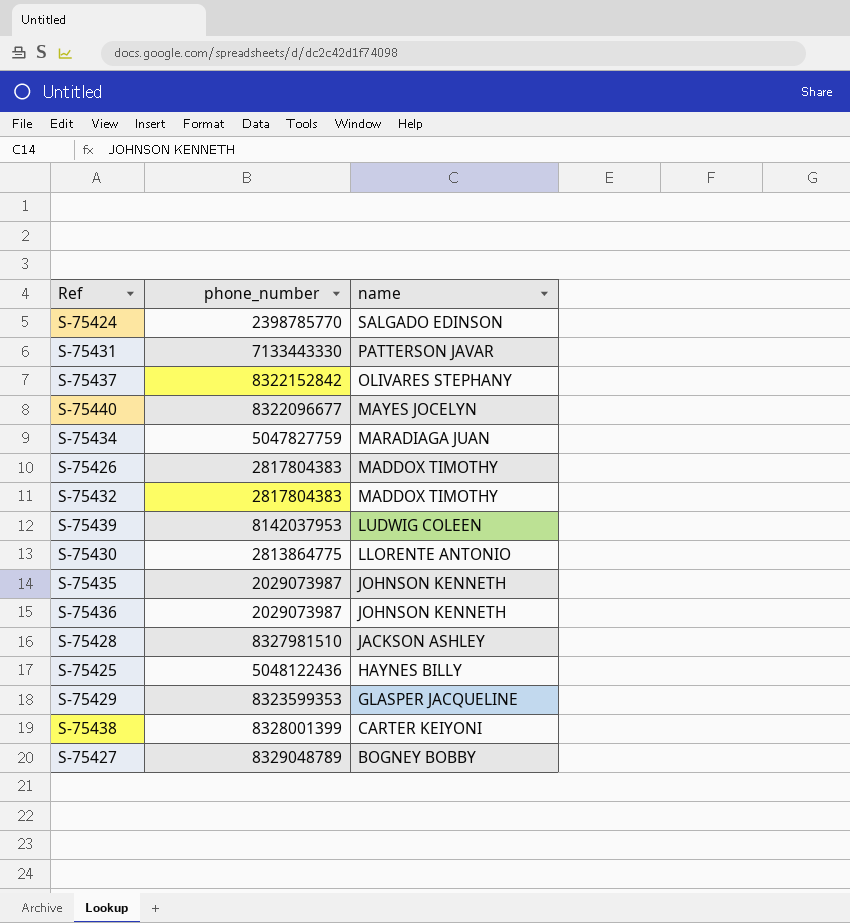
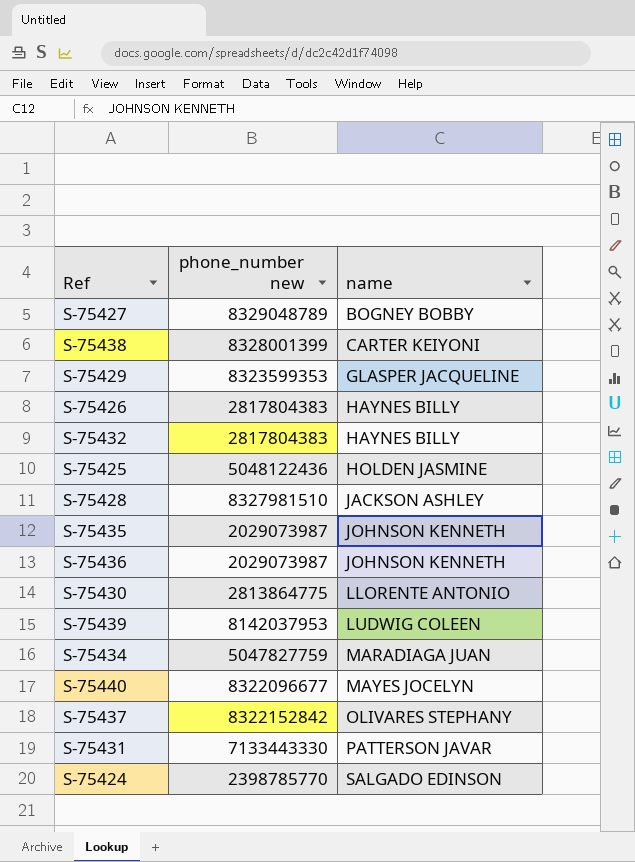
row order: name descending -> name ascending
column name: phone_number -> phone_number new
S-75426 | name: MADDOX TIMOTHY -> HAYNES BILLY
S-75432 | name: MADDOX TIMOTHY -> HAYNES BILLY
S-75425 | name: HAYNES BILLY -> HOLDEN JASMINE

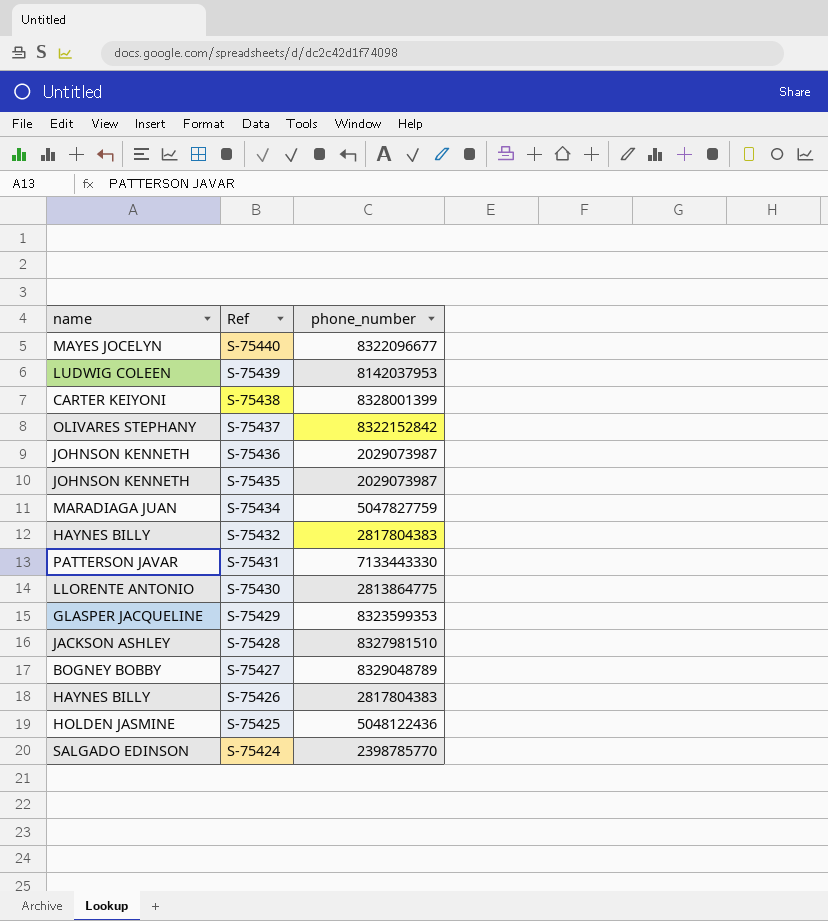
row order: name ascending -> Ref descending
column name | position: 3 -> 1
column name: phone_number new -> phone_number

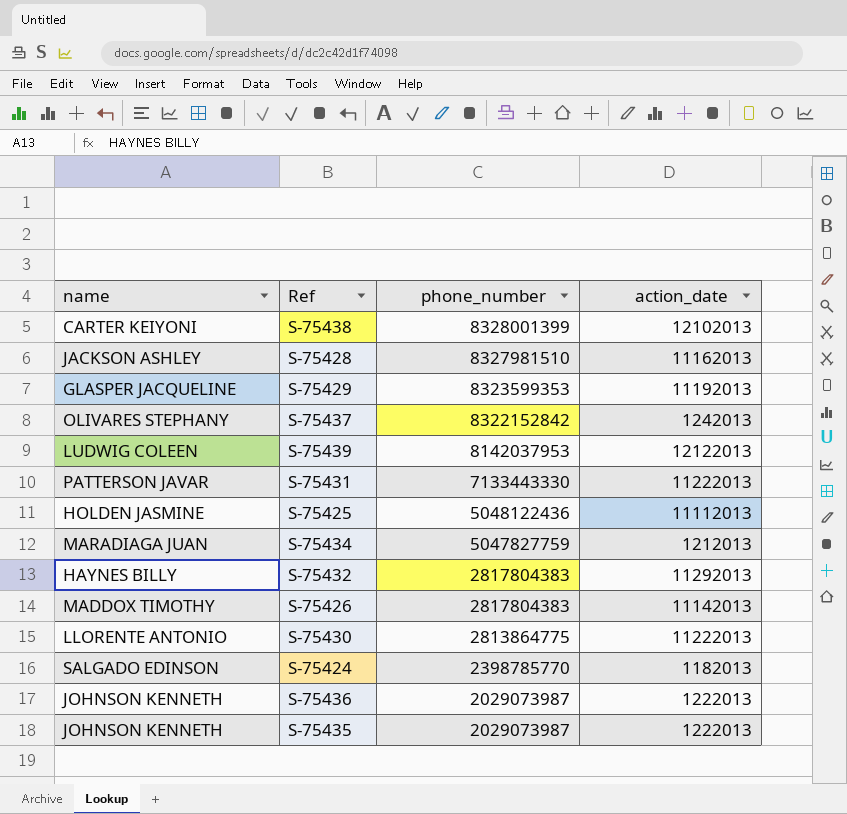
row order: Ref descending -> phone_number descending
column action_date | position: none -> 4
row S-75440: MAYES JOCELYN | 8322096677 -> none
row S-75427: BOGNEY BOBBY | 8329048789 -> none
S-75426 | name: HAYNES BILLY -> MADDOX TIMOTHY

